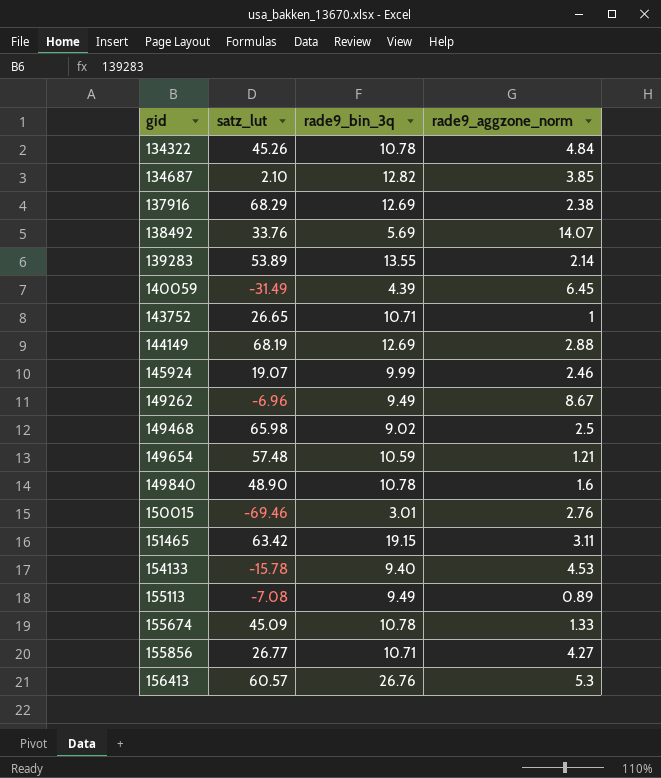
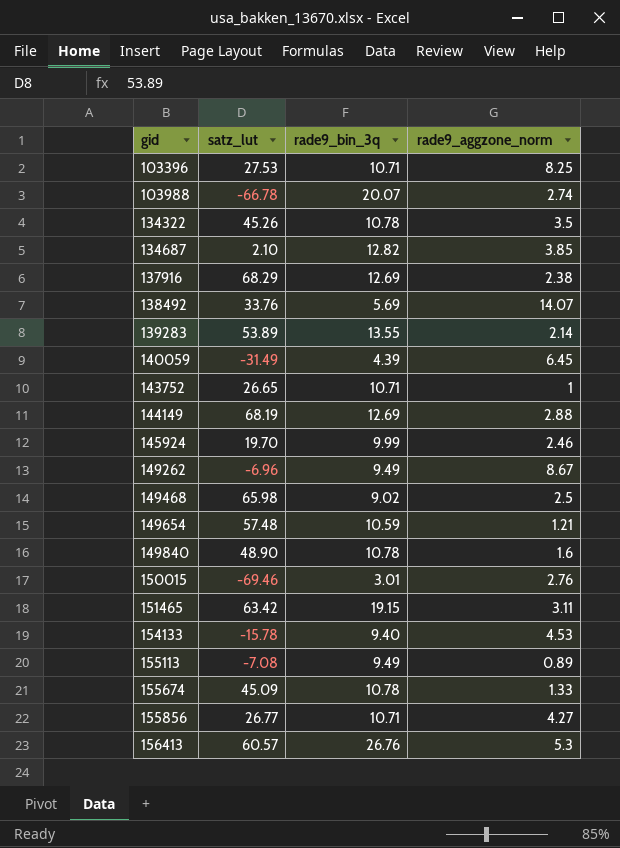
row 103396: none -> 27.53 | 10.71 | 8.25
row 103988: none -> -66.78 | 20.07 | 2.74
134322 | rade9_aggzone_norm: 4.84 -> 3.5
145924 | satz_lut: 19.07 -> 19.70

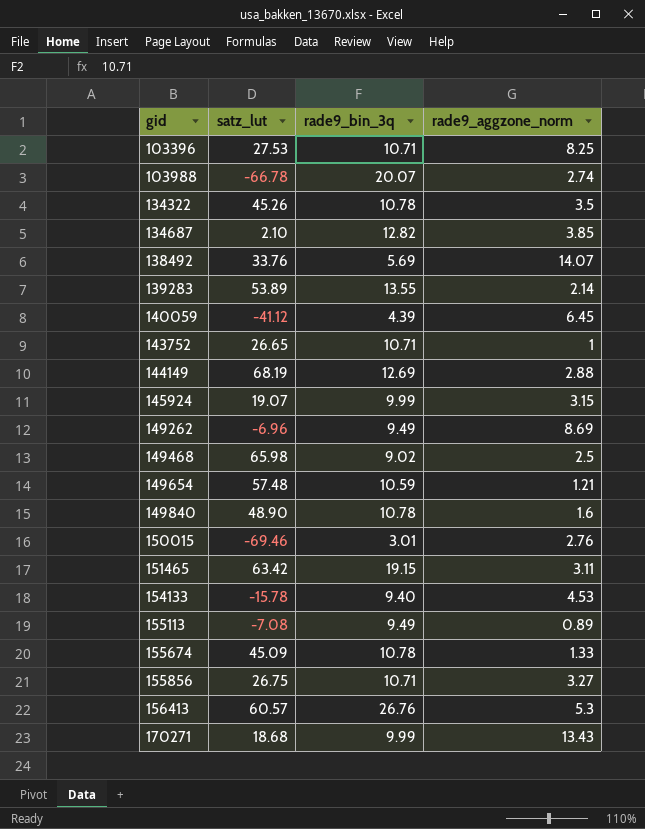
row 137916: 68.29 | 12.69 | 2.38 -> none
140059 | satz_lut: -31.49 -> -41.12
145924 | satz_lut: 19.70 -> 19.07
145924 | rade9_aggzone_norm: 2.46 -> 3.15
149262 | rade9_aggzone_norm: 8.67 -> 8.69
155856 | satz_lut: 26.77 -> 26.75
155856 | rade9_aggzone_norm: 4.27 -> 3.27
row 170271: none -> 18.68 | 9.99 | 13.43

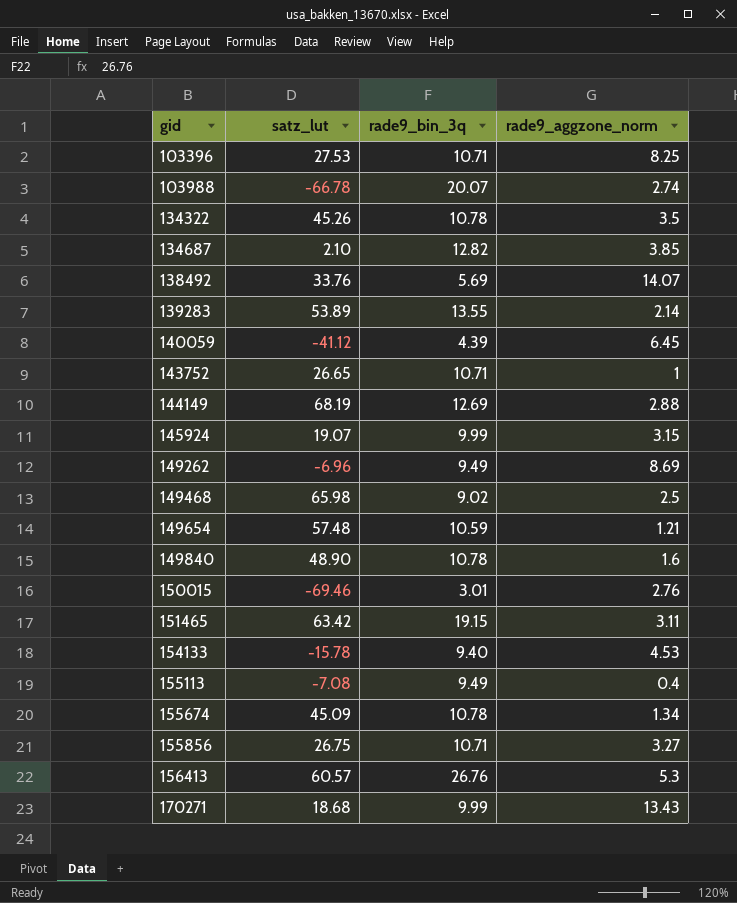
155113 | rade9_aggzone_norm: 0.89 -> 0.4
155674 | rade9_aggzone_norm: 1.33 -> 1.34

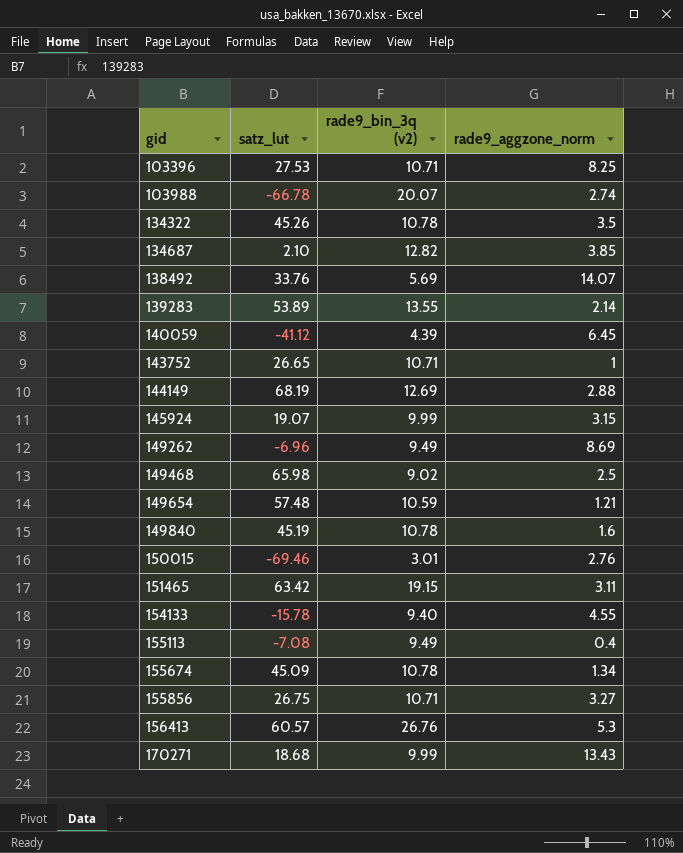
column name: rade9_bin_3q -> rade9_bin_3q (v2)
149840 | satz_lut: 48.90 -> 45.19
154133 | rade9_aggzone_norm: 4.53 -> 4.55

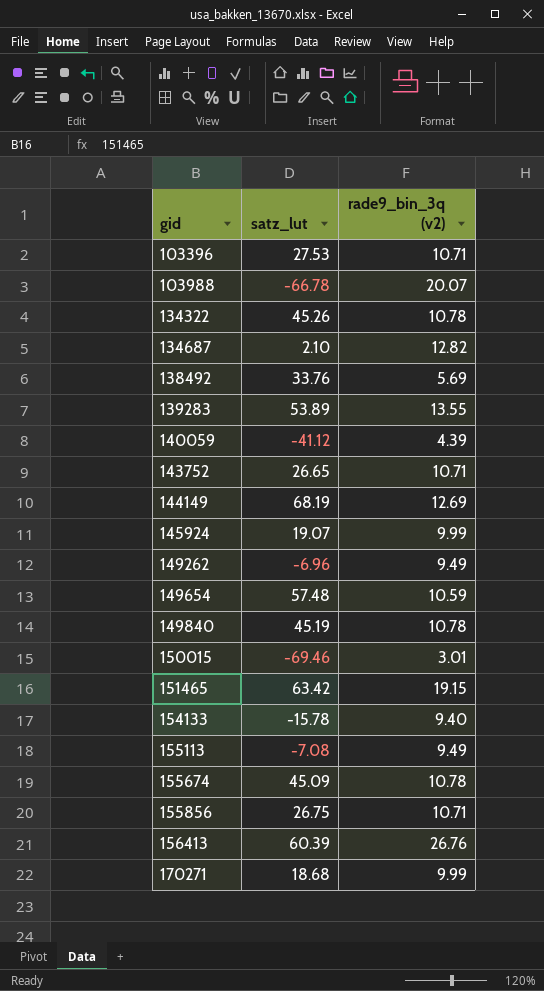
column rade9_aggzone_norm | position: 4 -> none
row 149468: 65.98 | 9.02 | 2.5 -> none
156413 | satz_lut: 60.57 -> 60.39

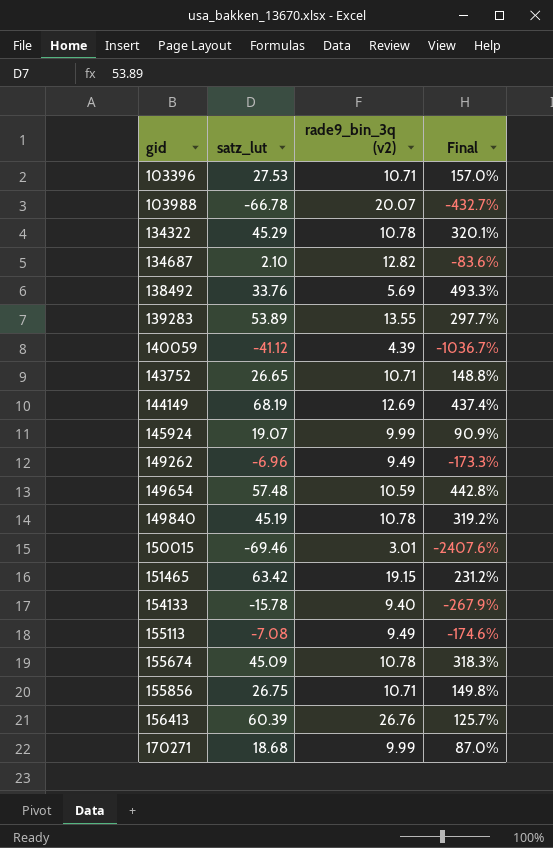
column Final | formula: none -> ([satz_lut] - [rade9_bin_3q (v2)]) / [rade9_bin_3q (v2)]
134322 | satz_lut: 45.26 -> 45.29

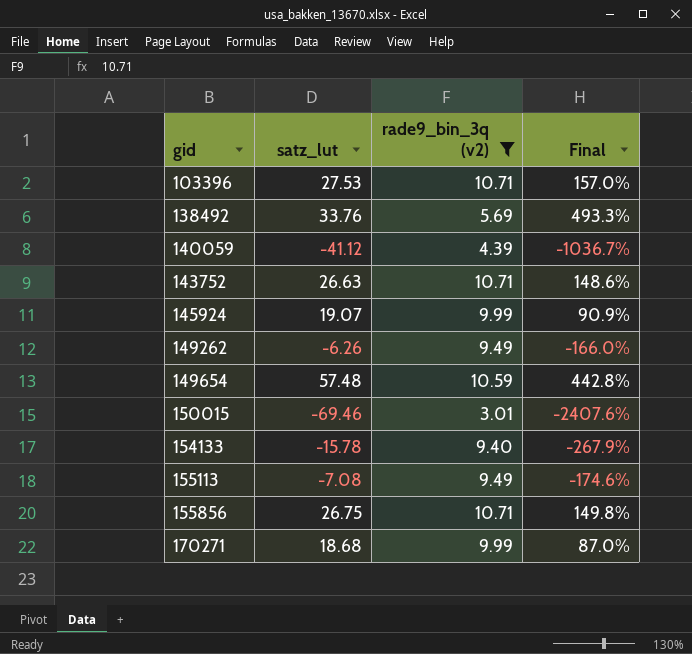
filter: none -> rade9_bin_3q (v2) <= 10.71
143752 | satz_lut: 26.65 -> 26.63
143752 | Final: 148.8% -> 148.6%
149262 | satz_lut: -6.96 -> -6.26
149262 | Final: -173.3% -> -166.0%

